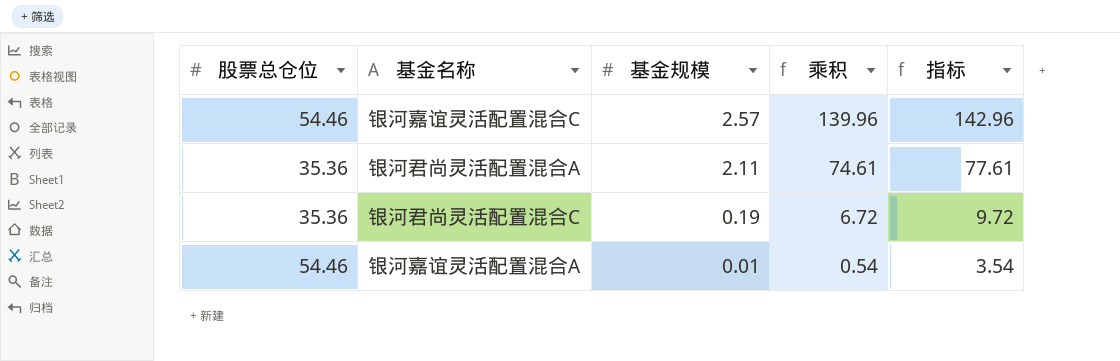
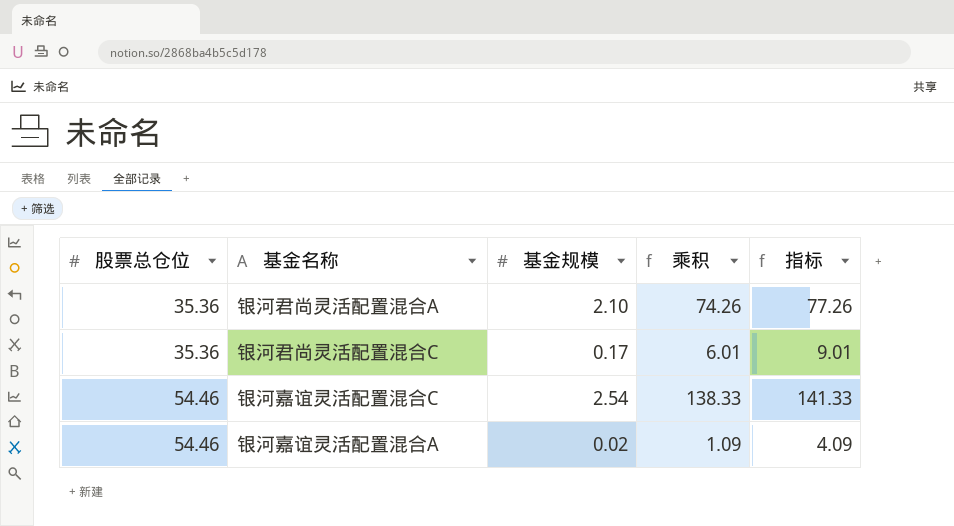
row order: 基金规模 descending -> 股票总仓位 ascending
银河君尚灵活配置混合A | 基金规模: 2.11 -> 2.10
银河君尚灵活配置混合A | 乘积: 74.61 -> 74.26
银河君尚灵活配置混合A | 指标: 77.61 -> 77.26
银河君尚灵活配置混合C | 基金规模: 0.19 -> 0.17
银河君尚灵活配置混合C | 乘积: 6.72 -> 6.01
银河君尚灵活配置混合C | 指标: 9.72 -> 9.01
银河嘉谊灵活配置混合C | 基金规模: 2.57 -> 2.54
银河嘉谊灵活配置混合C | 乘积: 139.96 -> 138.33
银河嘉谊灵活配置混合C | 指标: 142.96 -> 141.33
银河嘉谊灵活配置混合A | 基金规模: 0.01 -> 0.02
银河嘉谊灵活配置混合A | 乘积: 0.54 -> 1.09
银河嘉谊灵活配置混合A | 指标: 3.54 -> 4.09

